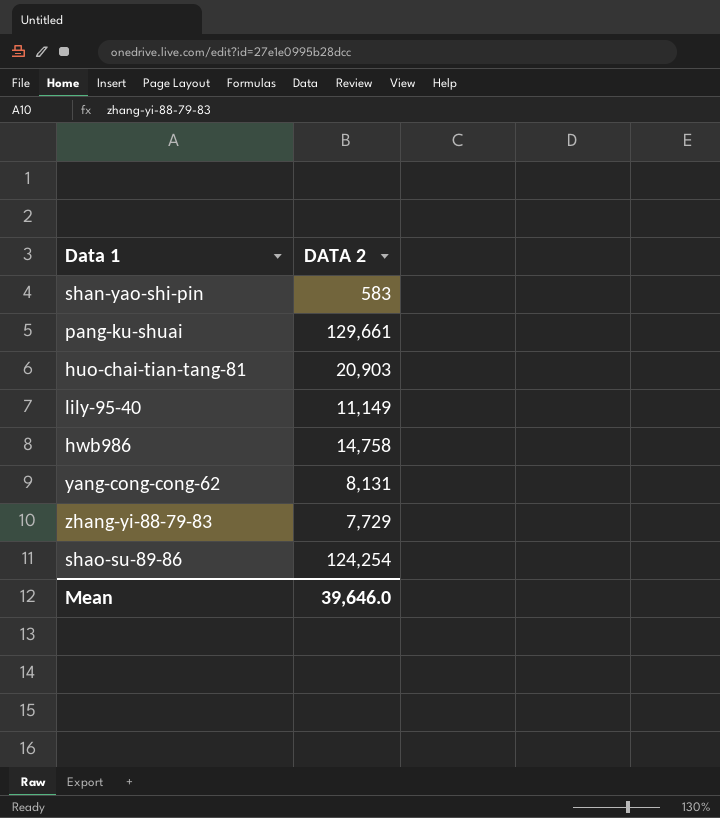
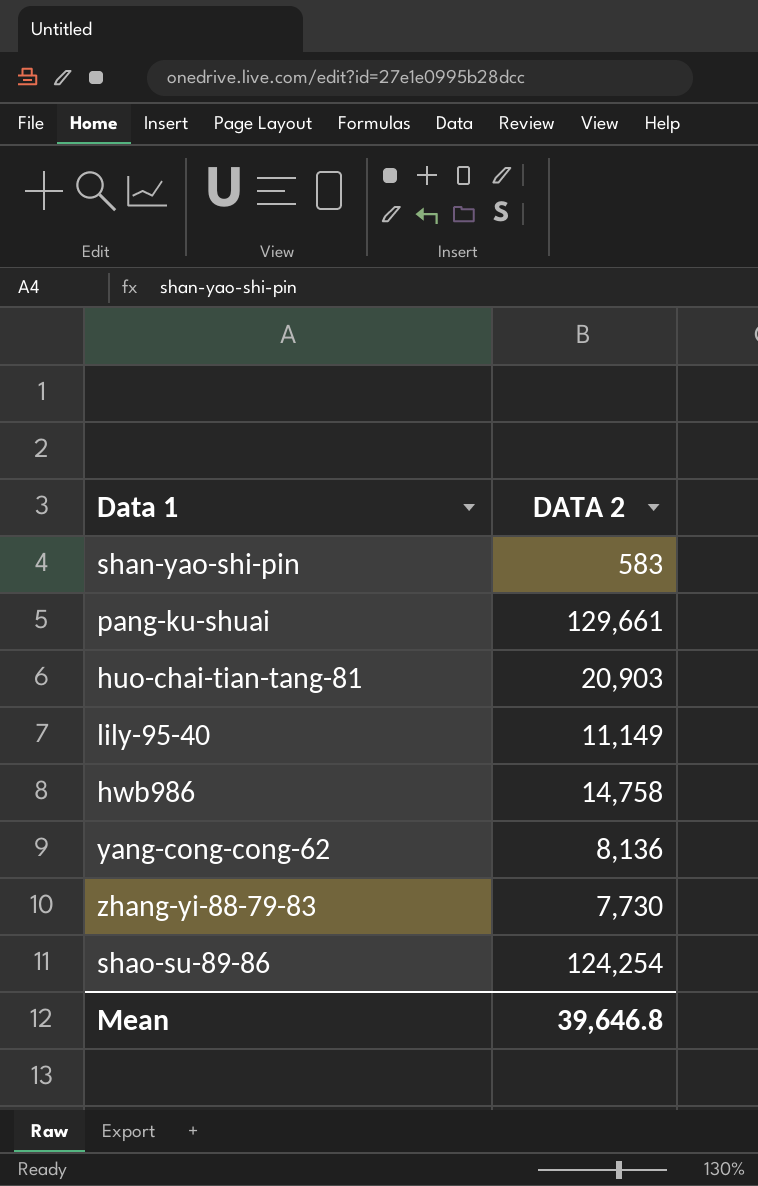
yang-cong-cong-62 | DATA 2: 8,131 -> 8,136
zhang-yi-88-79-83 | DATA 2: 7,729 -> 7,730
Mean | DATA 2: 39,646.0 -> 39,646.8

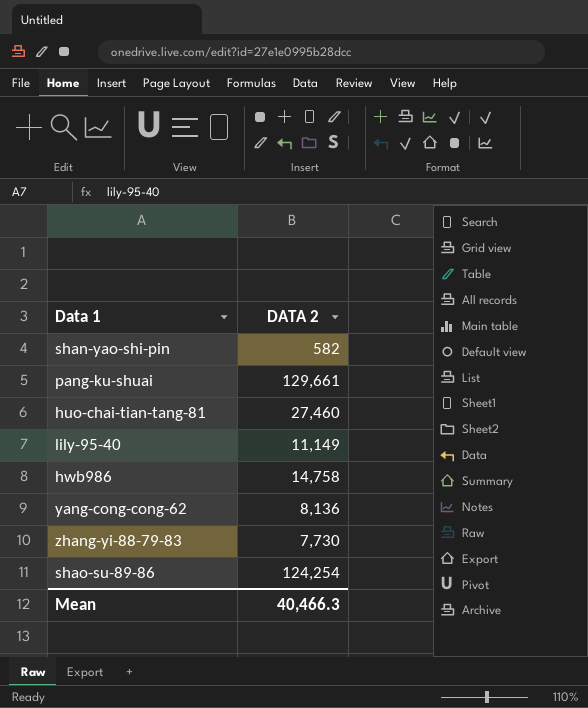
shan-yao-shi-pin | DATA 2: 583 -> 582
huo-chai-tian-tang-81 | DATA 2: 20,903 -> 27,460
Mean | DATA 2: 39,646.8 -> 40,466.3

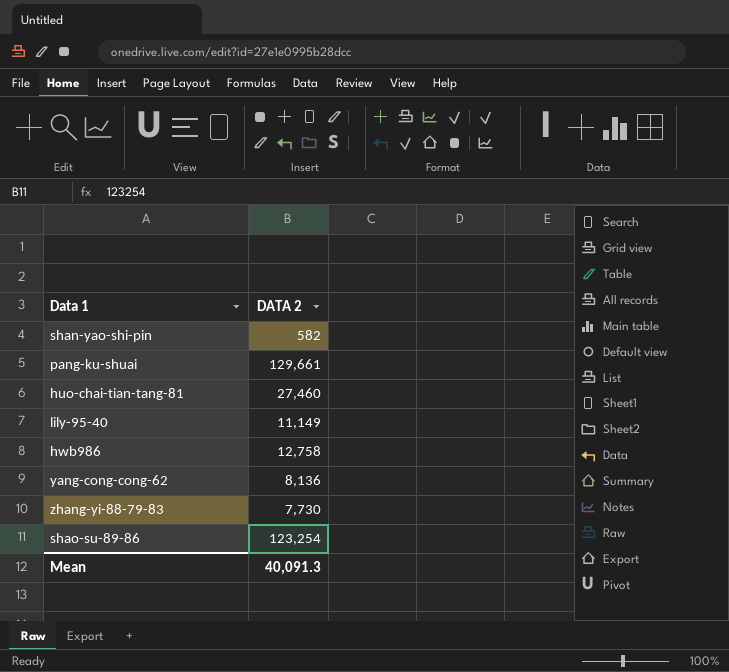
hwb986 | DATA 2: 14,758 -> 12,758
shao-su-89-86 | DATA 2: 124,254 -> 123,254
Mean | DATA 2: 40,466.3 -> 40,091.3

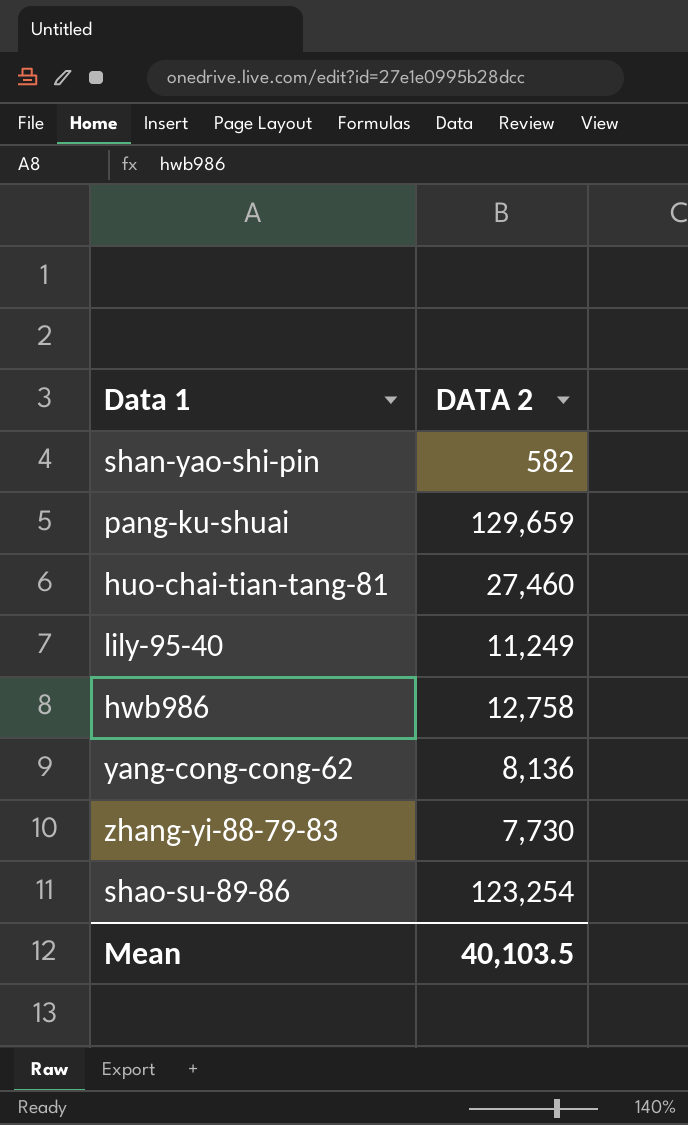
pang-ku-shuai | DATA 2: 129,661 -> 129,659
lily-95-40 | DATA 2: 11,149 -> 11,249
Mean | DATA 2: 40,091.3 -> 40,103.5

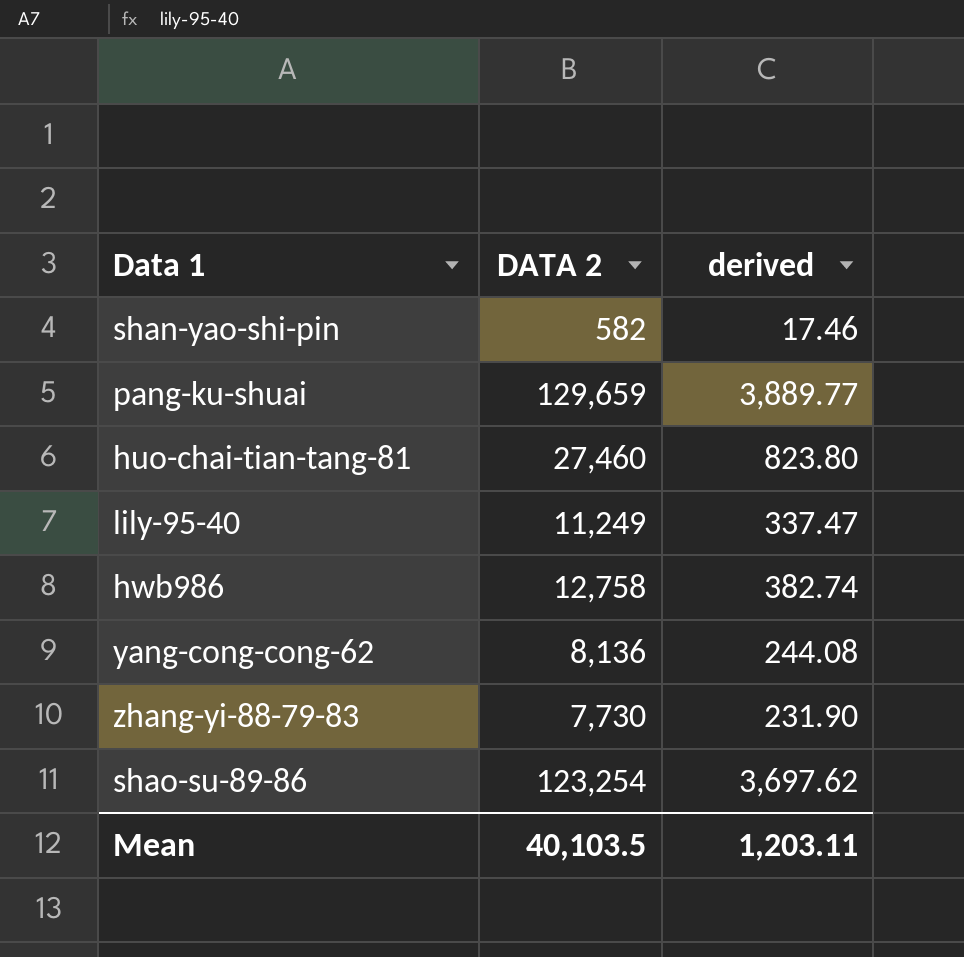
column derived | formula: none -> [DATA 2] * 0.03

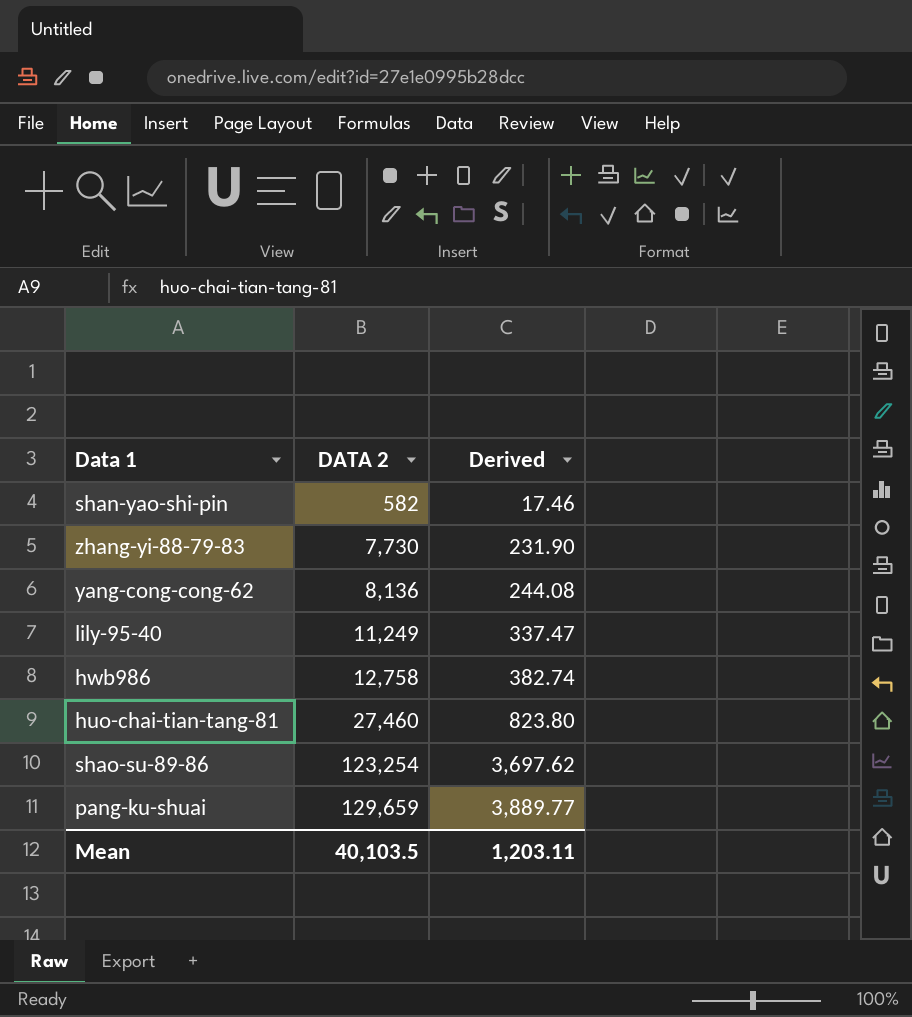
row order: none -> DATA 2 ascending
column name: derived -> Derived

